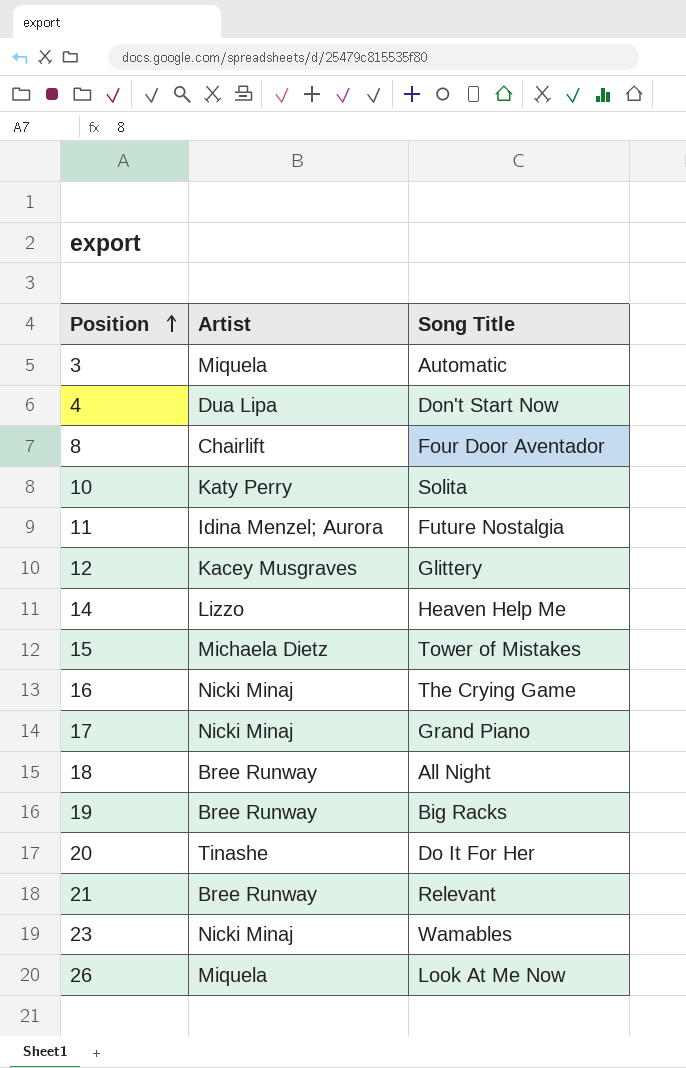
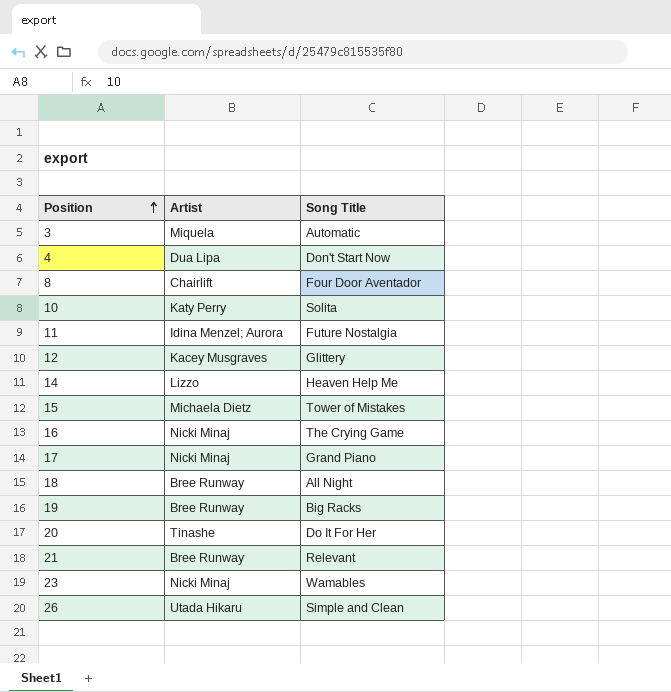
26 | Artist: Miquela -> Utada Hikaru
26 | Song Title: Look At Me Now -> Simple and Clean

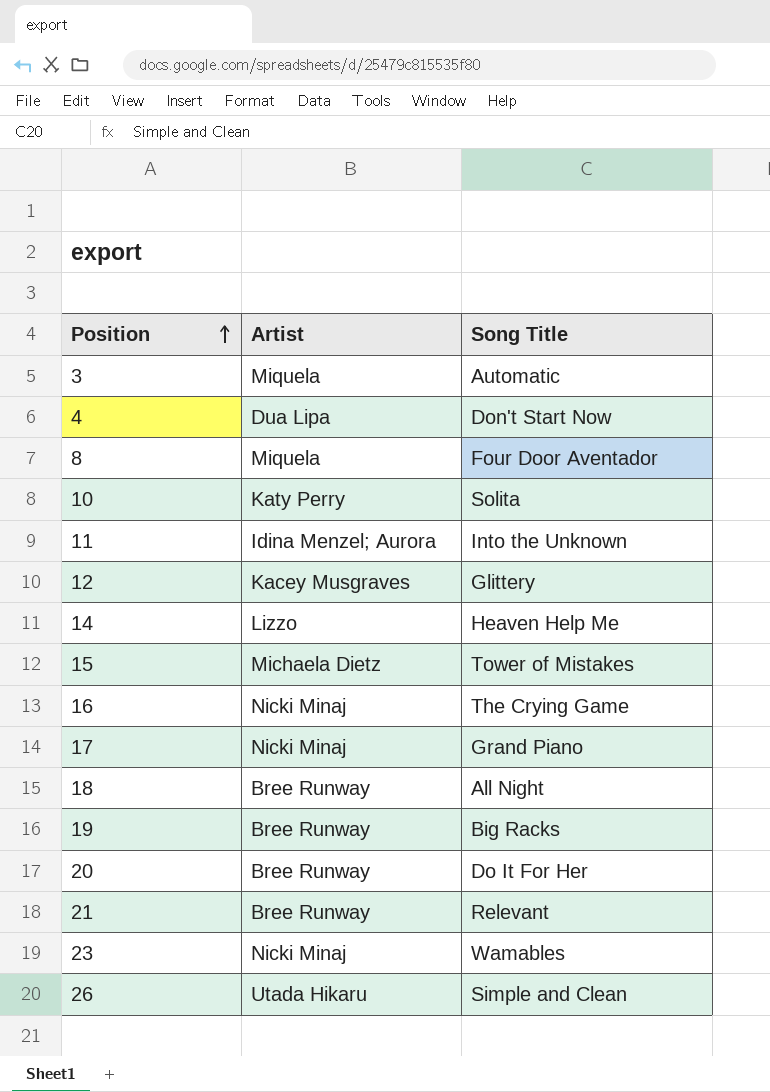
8 | Artist: Chairlift -> Miquela
11 | Song Title: Future Nostalgia -> Into the Unknown
20 | Artist: Tinashe -> Bree Runway

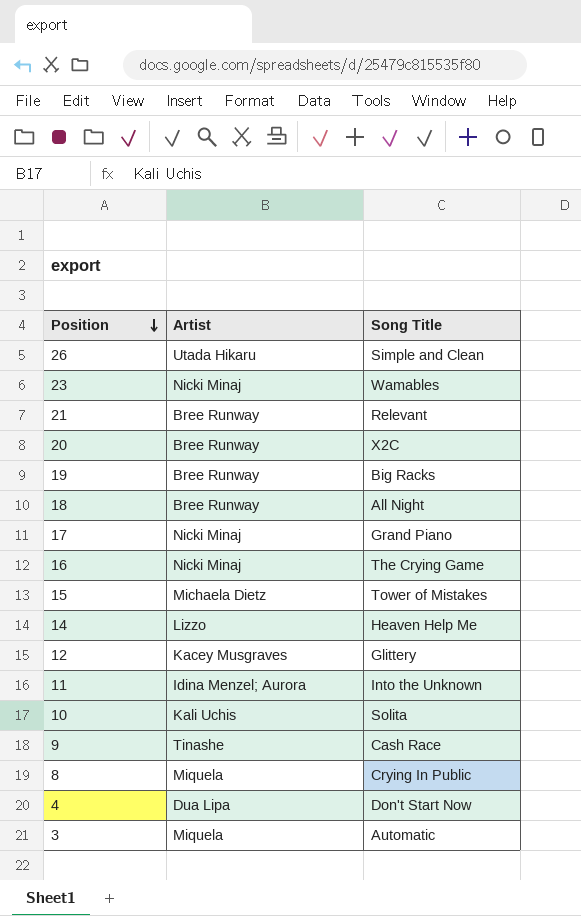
row order: Position ascending -> Position descending
20 | Song Title: Do It For Her -> X2C
10 | Artist: Katy Perry -> Kali Uchis
row 9: none -> Tinashe | Cash Race
8 | Song Title: Four Door Aventador -> Crying In Public

